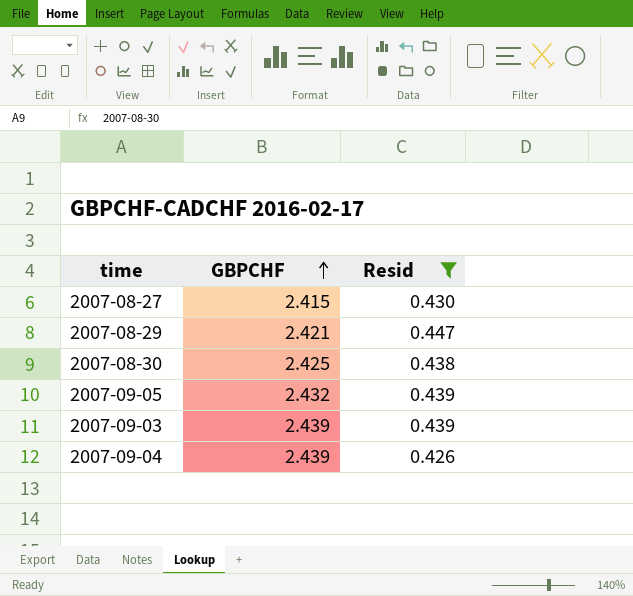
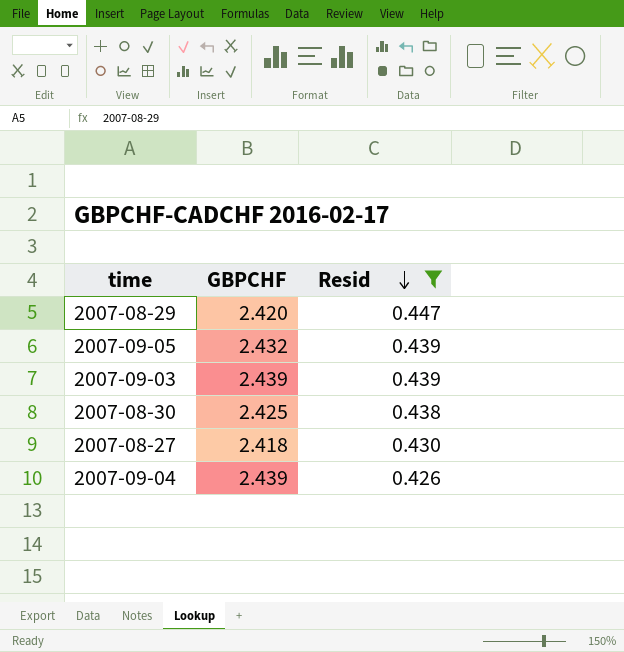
row order: GBPCHF ascending -> Resid descending
2007-08-29 | GBPCHF: 2.421 -> 2.420
2007-08-27 | GBPCHF: 2.415 -> 2.418

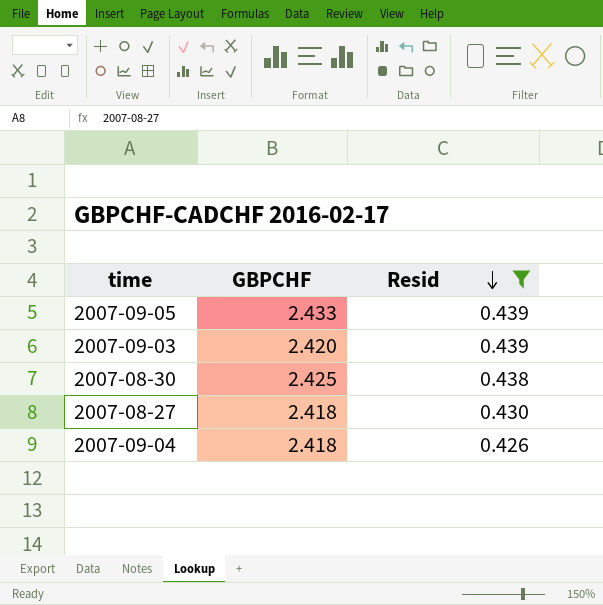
row 2007-08-29: 2.420 | 0.447 -> none
2007-09-05 | GBPCHF: 2.432 -> 2.433
2007-09-03 | GBPCHF: 2.439 -> 2.420
2007-09-04 | GBPCHF: 2.439 -> 2.418

